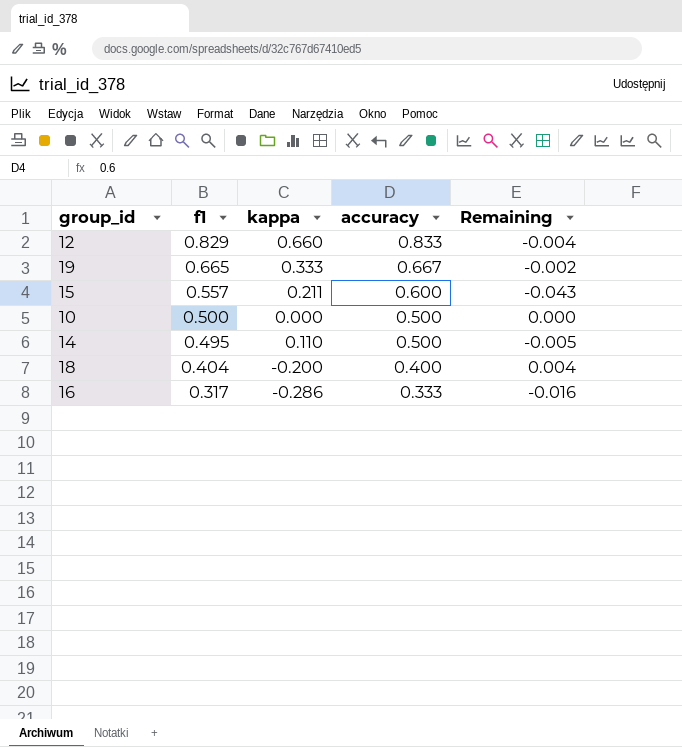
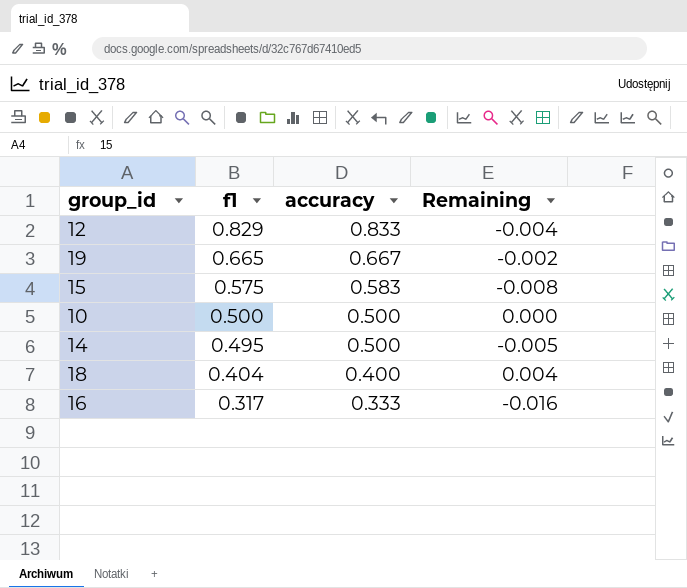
column kappa | position: 3 -> none
15 | f1: 0.557 -> 0.575
15 | accuracy: 0.600 -> 0.583
15 | Remaining: -0.043 -> -0.008

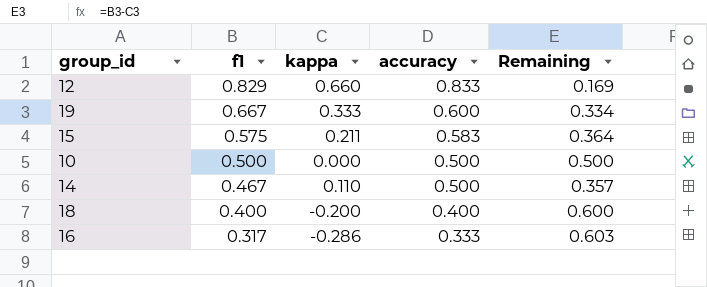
column kappa | position: none -> 3
column Remaining | formula: [f1] - [accuracy] -> [f1] - [kappa]
19 | f1: 0.665 -> 0.667
19 | accuracy: 0.667 -> 0.600
14 | f1: 0.495 -> 0.467
18 | f1: 0.404 -> 0.400

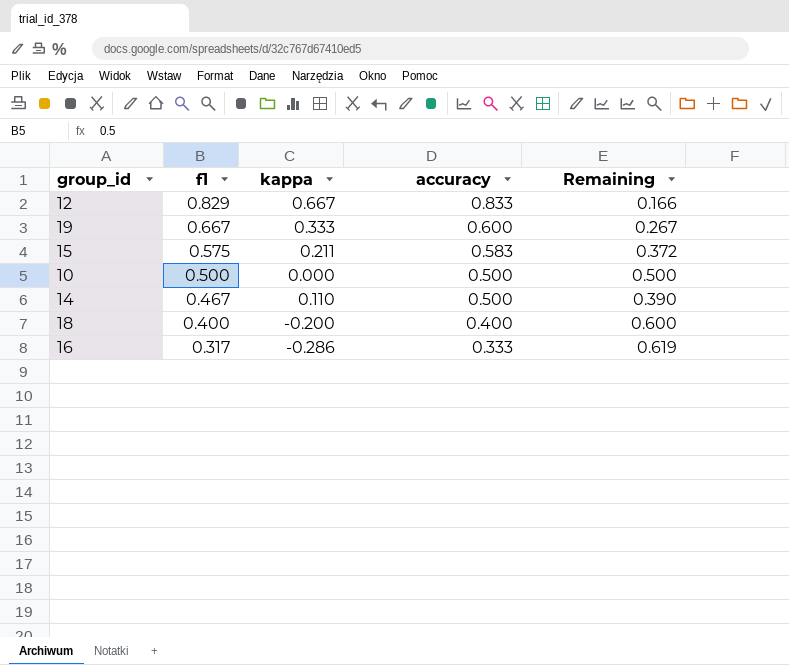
column Remaining | formula: [f1] - [kappa] -> [accuracy] - [kappa]
12 | kappa: 0.660 -> 0.667

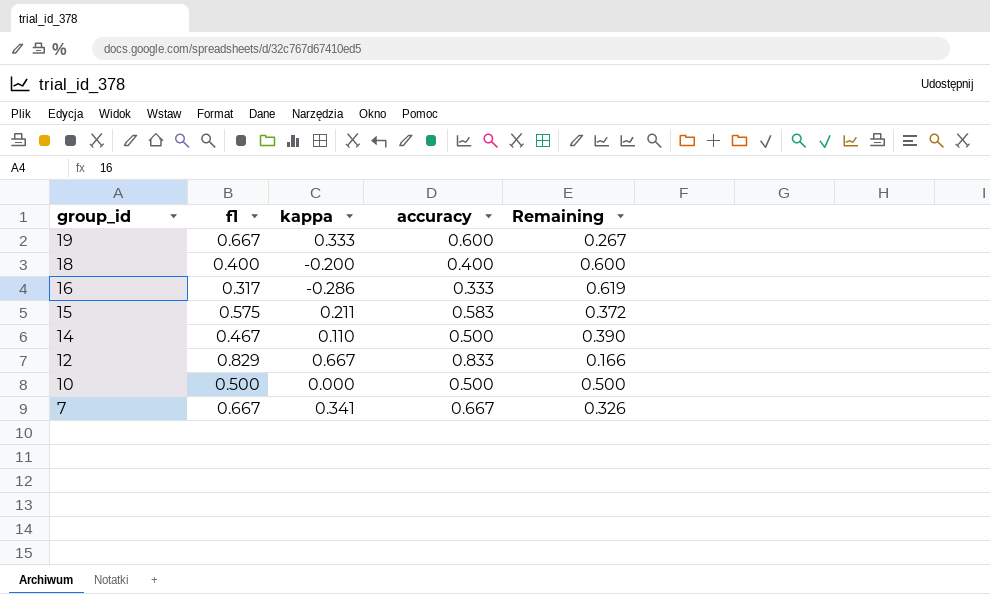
row order: f1 descending -> group_id descending
row 7: none -> 0.667 | 0.341 | 0.667 | 0.326

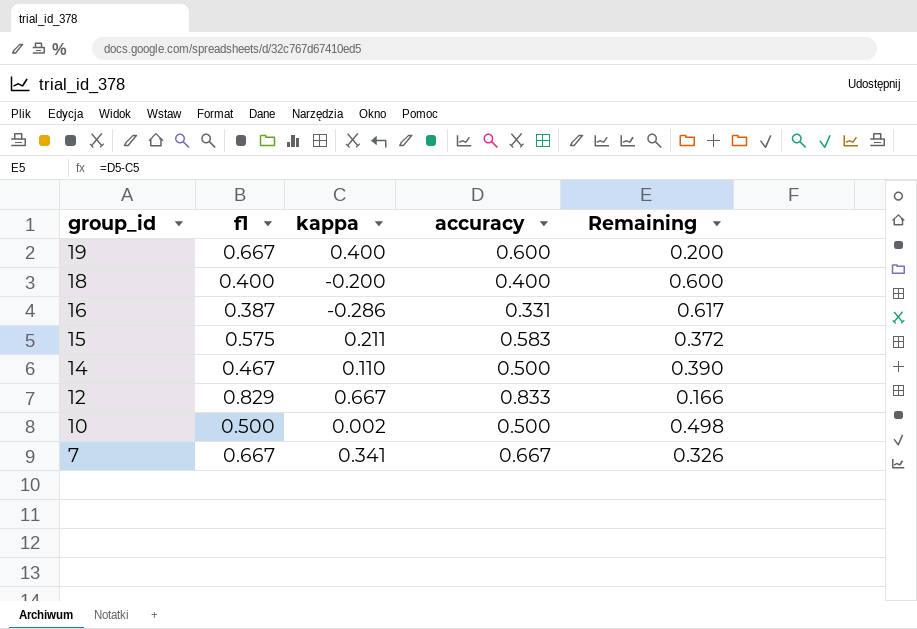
19 | kappa: 0.333 -> 0.400
19 | Remaining: 0.267 -> 0.200
16 | f1: 0.317 -> 0.387
16 | accuracy: 0.333 -> 0.331
16 | Remaining: 0.619 -> 0.617
10 | kappa: 0.000 -> 0.002
10 | Remaining: 0.500 -> 0.498

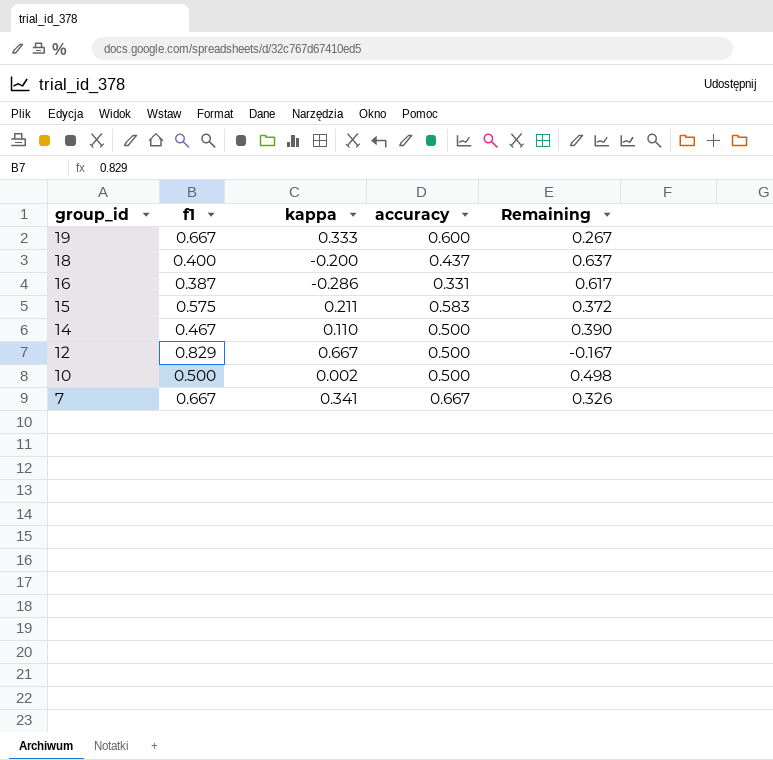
19 | kappa: 0.400 -> 0.333
19 | Remaining: 0.200 -> 0.267
18 | accuracy: 0.400 -> 0.437
18 | Remaining: 0.600 -> 0.637
12 | accuracy: 0.833 -> 0.500
12 | Remaining: 0.166 -> -0.167

